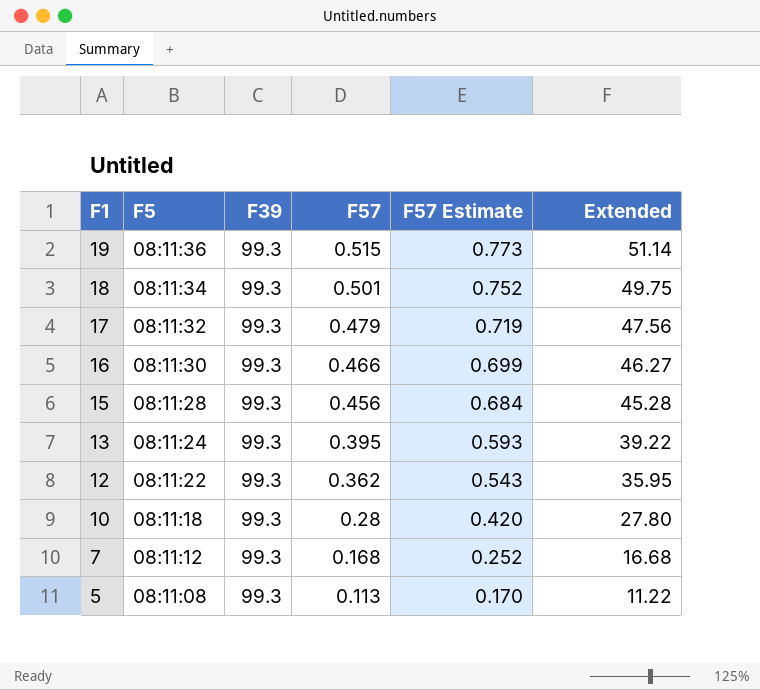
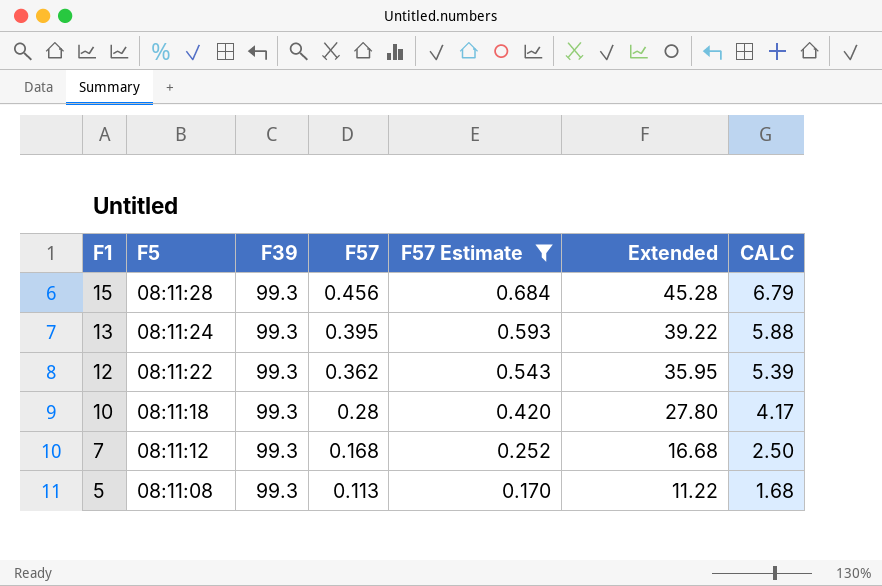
filter: none -> F57 Estimate <= 0.684
column CALC | formula: none -> [Extended] * 0.15

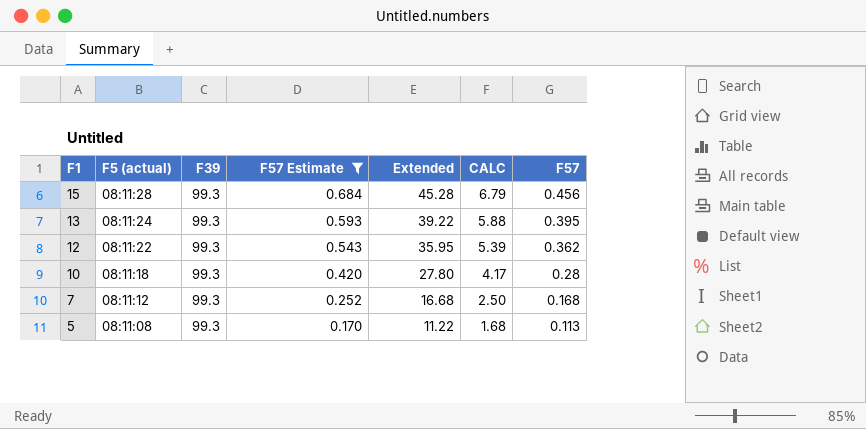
column name: F5 -> F5 (actual)
column F57 | position: 4 -> 7

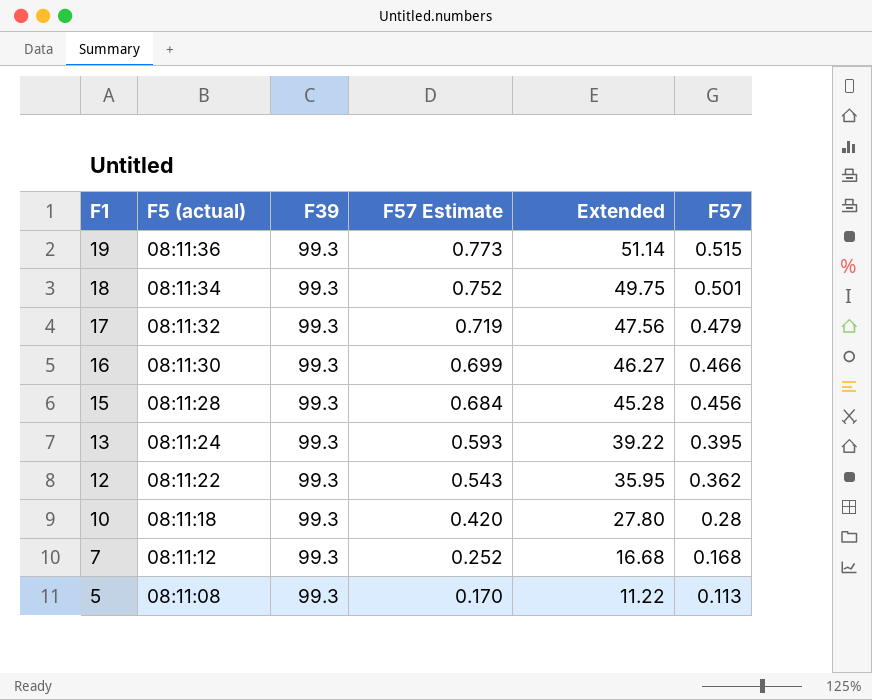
filter: F57 Estimate <= 0.684 -> none
column CALC | formula: [Extended] * 0.15 -> none

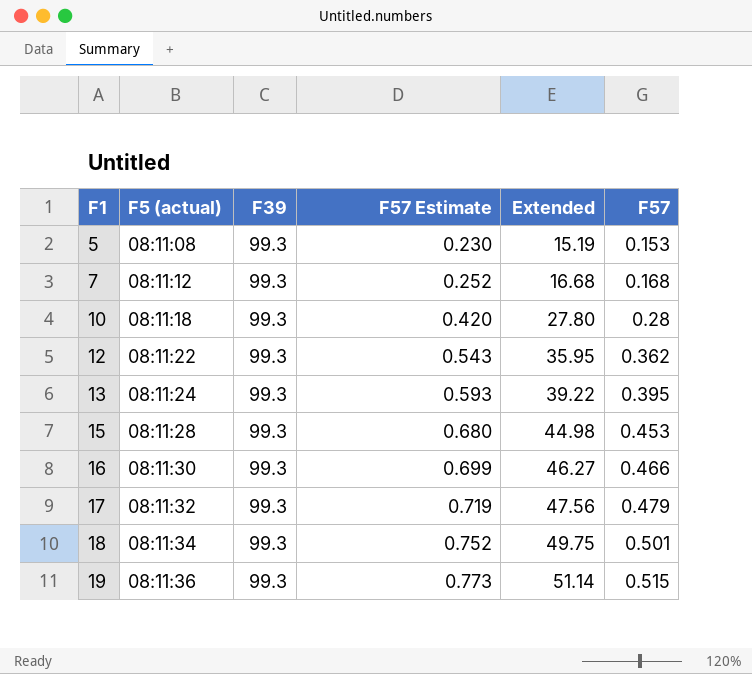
row order: F1 descending -> F1 ascending
5 | F57 Estimate: 0.170 -> 0.230
5 | Extended: 11.22 -> 15.19
5 | F57: 0.113 -> 0.153
15 | F57 Estimate: 0.684 -> 0.680
15 | Extended: 45.28 -> 44.98
15 | F57: 0.456 -> 0.453

